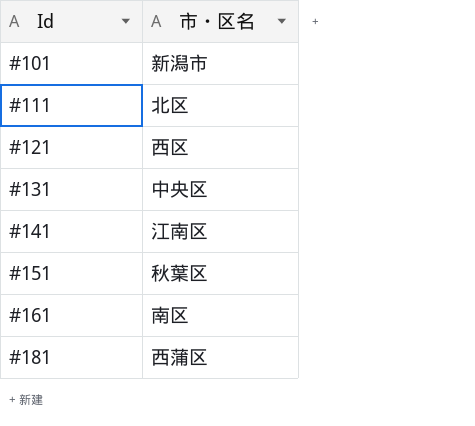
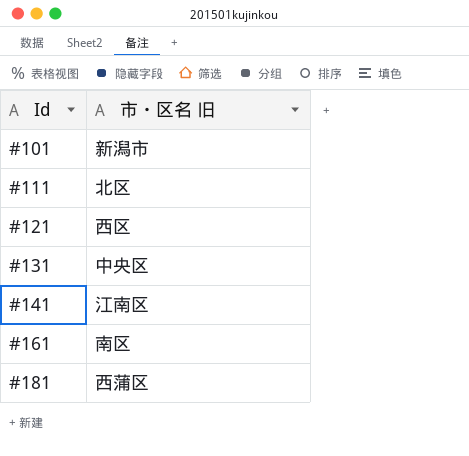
column name: 市・区名 -> 市・区名 旧
row #151: 秋葉区 -> none

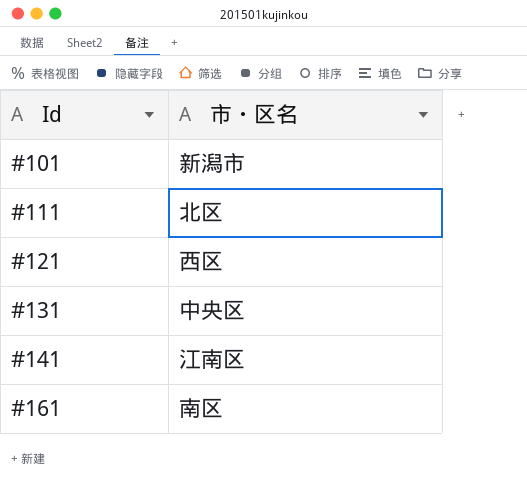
column name: 市・区名 旧 -> 市・区名
row #181: 西蒲区 -> none

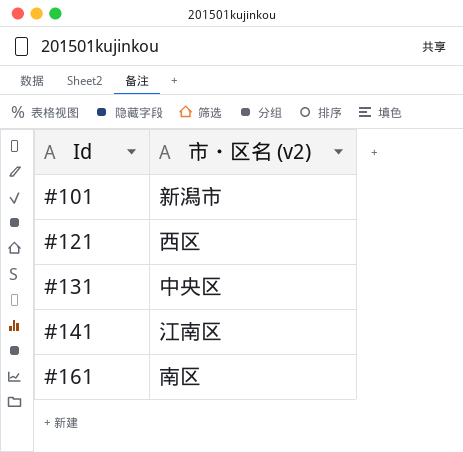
column name: 市・区名 -> 市・区名 (v2)
row #111: 北区 -> none

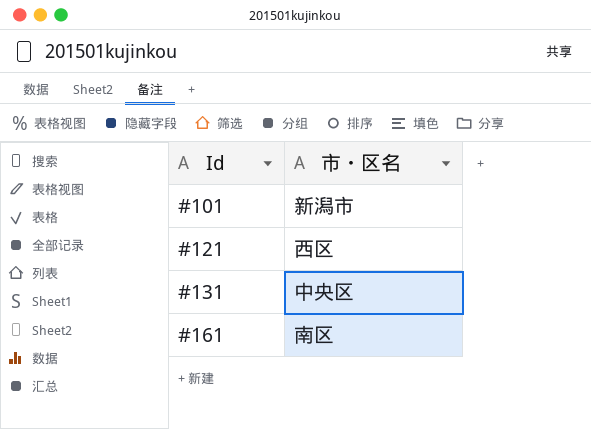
column name: 市・区名 (v2) -> 市・区名
row #141: 江南区 -> none

